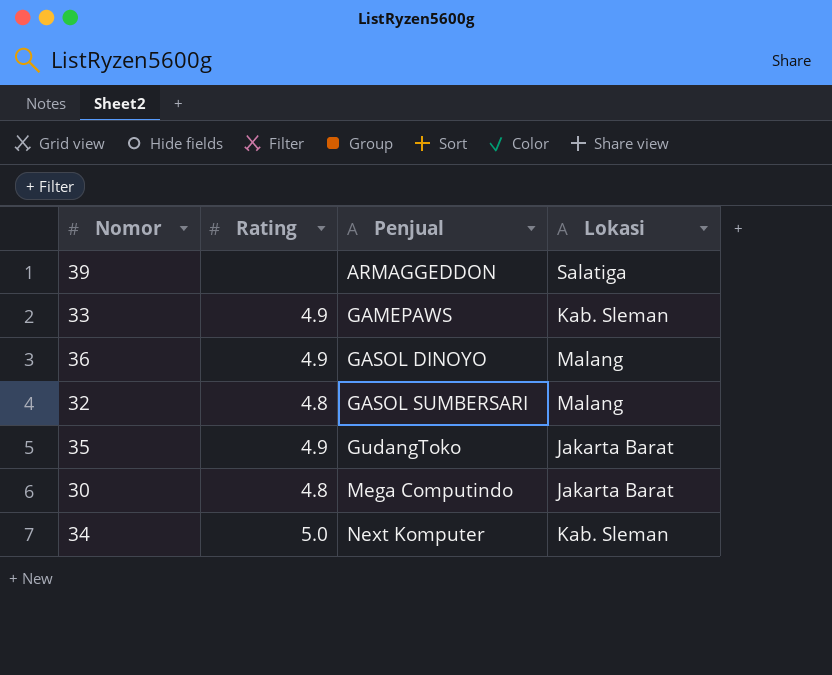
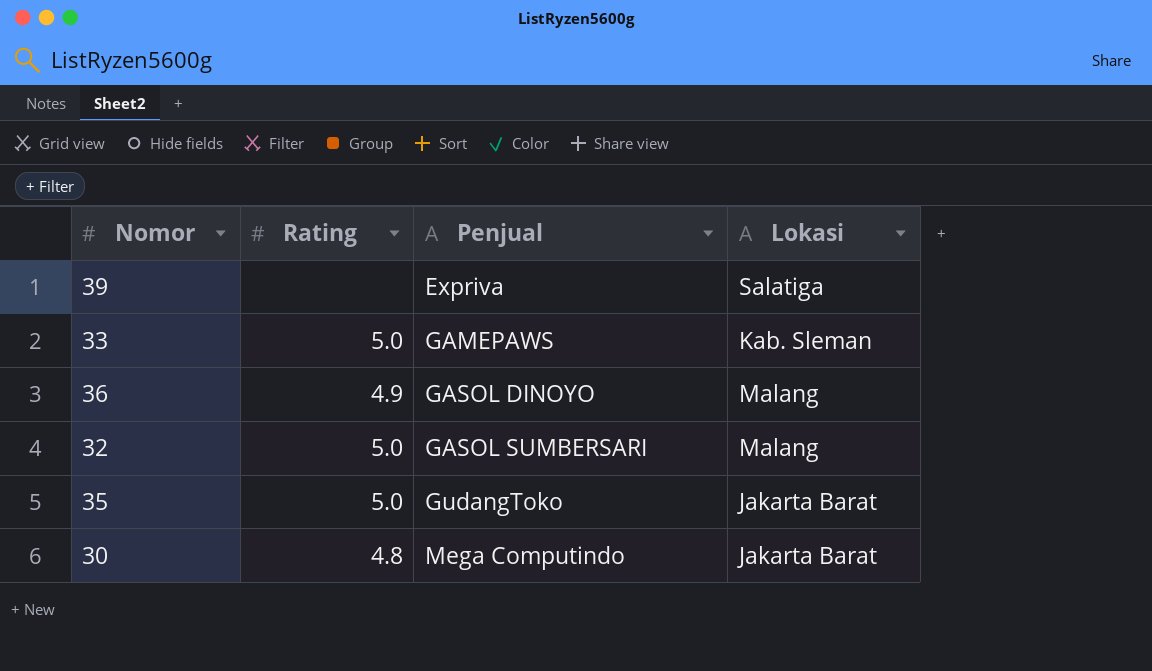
row 34: 5.0 | Next Komputer | Kab. Sleman -> none
39 | Penjual: ARMAGGEDDON -> Expriva
33 | Rating: 4.9 -> 5.0
32 | Rating: 4.8 -> 5.0
35 | Rating: 4.9 -> 5.0

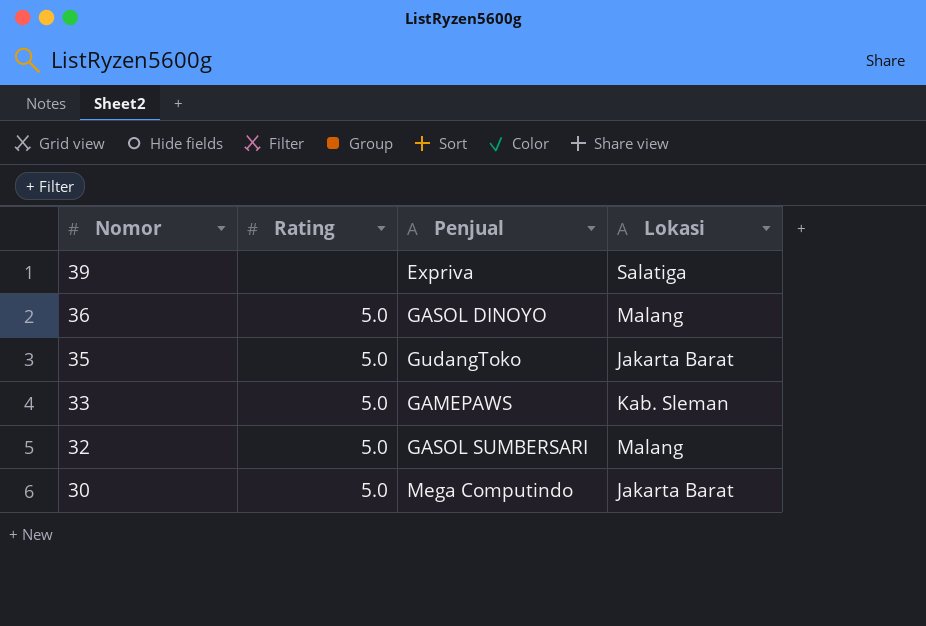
row order: Penjual ascending -> Nomor descending
36 | Rating: 4.9 -> 5.0
30 | Rating: 4.8 -> 5.0

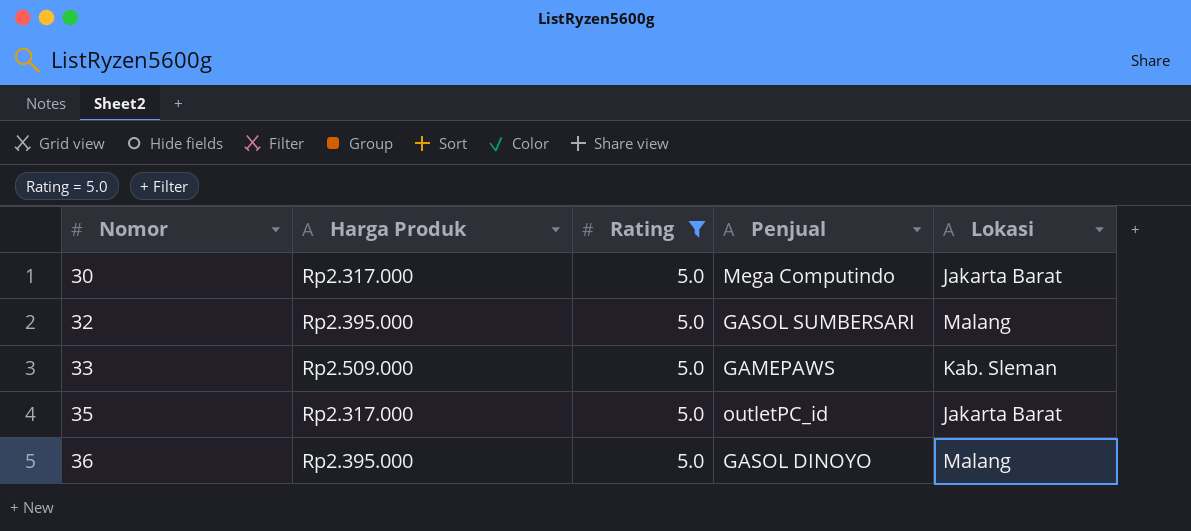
filter: none -> Rating = 5.0
row order: Nomor descending -> Nomor ascending
column Harga Produk | position: none -> 2
35 | Penjual: GudangToko -> outletPC_id

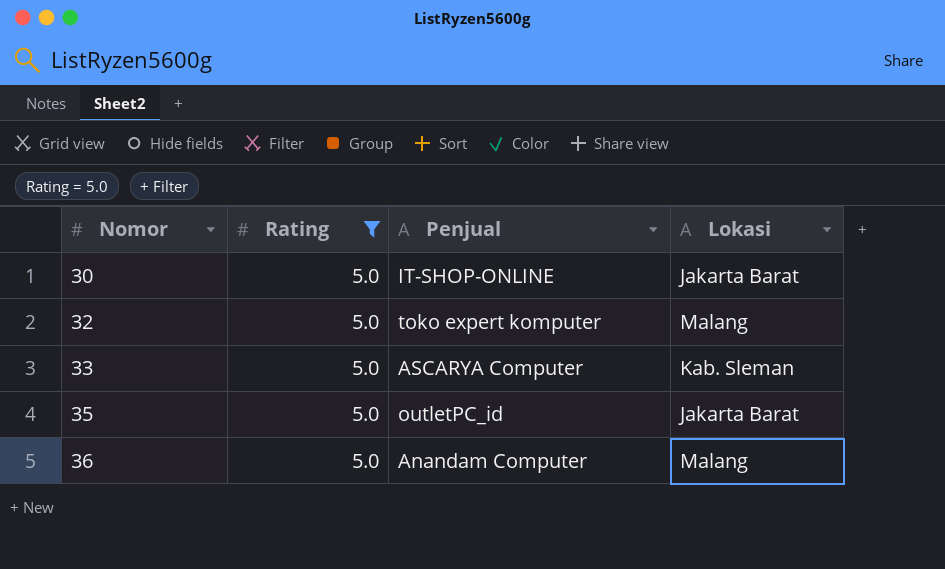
column Harga Produk | position: 2 -> none
30 | Penjual: Mega Computindo -> IT-SHOP-ONLINE
32 | Penjual: GASOL SUMBERSARI -> toko expert komputer
33 | Penjual: GAMEPAWS -> ASCARYA Computer
36 | Penjual: GASOL DINOYO -> Anandam Computer

